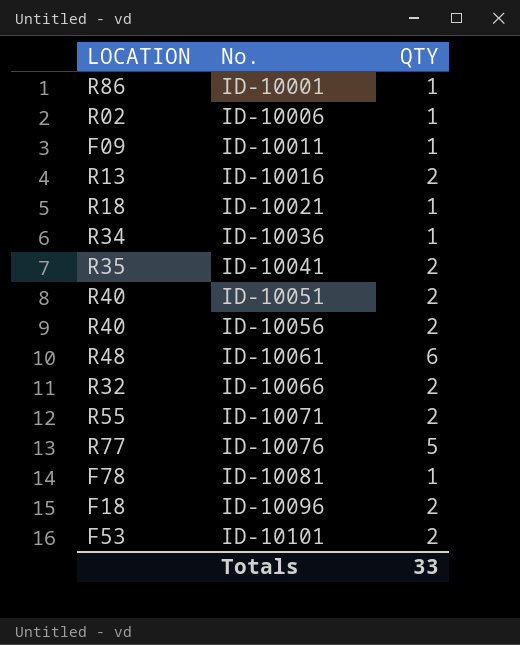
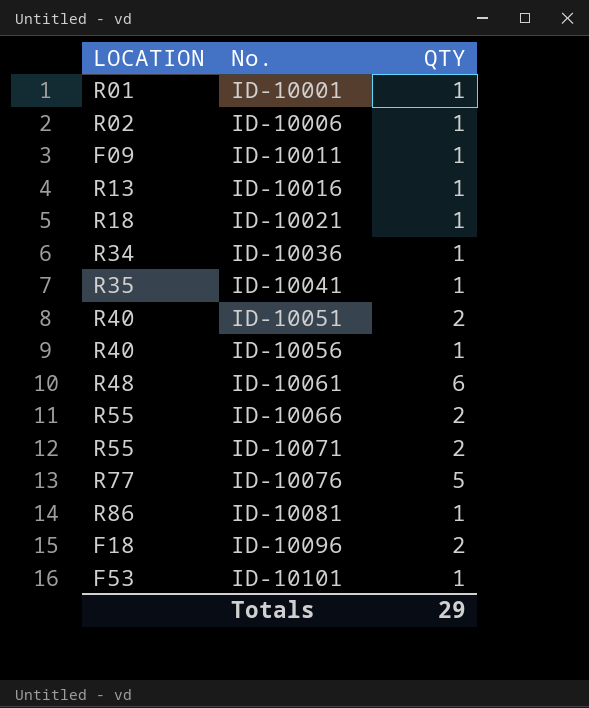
ID-10001 | LOCATION: R86 -> R01
ID-10016 | QTY: 2 -> 1
ID-10041 | QTY: 2 -> 1
ID-10056 | QTY: 2 -> 1
ID-10066 | LOCATION: R32 -> R55
ID-10081 | LOCATION: F78 -> R86
ID-10101 | QTY: 2 -> 1
Totals | QTY: 33 -> 29

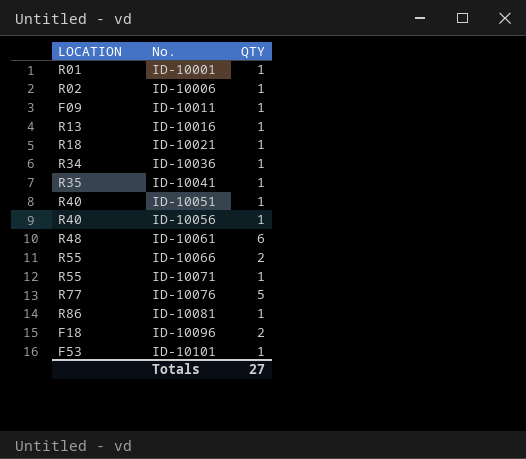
ID-10051 | QTY: 2 -> 1
ID-10071 | QTY: 2 -> 1
Totals | QTY: 29 -> 27

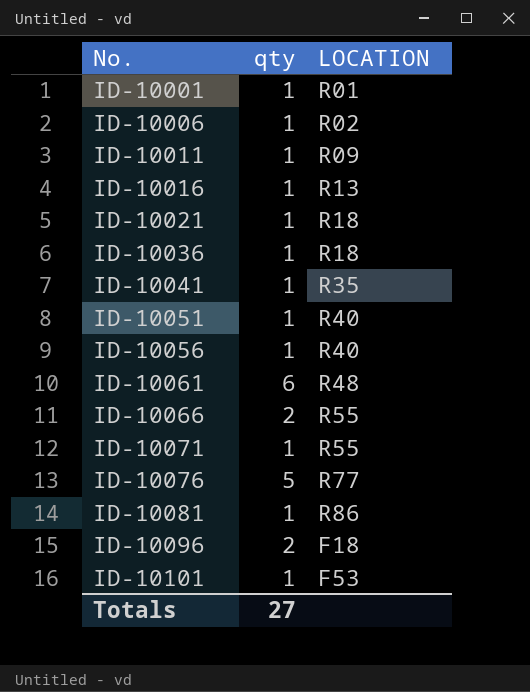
column name: QTY -> qty
column LOCATION | position: 1 -> 3
ID-10011 | LOCATION: F09 -> R09
ID-10036 | LOCATION: R34 -> R18

